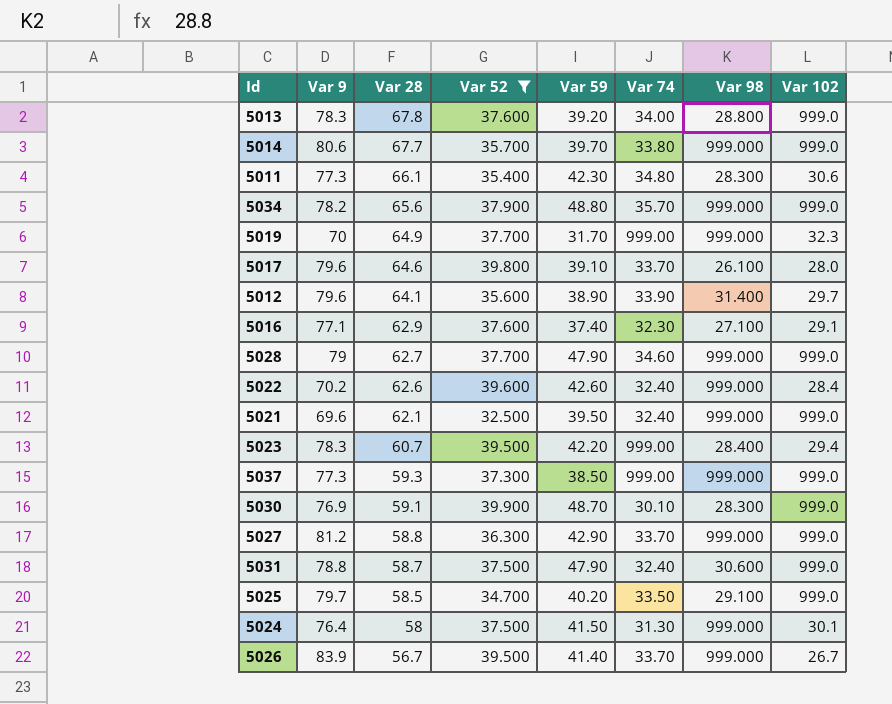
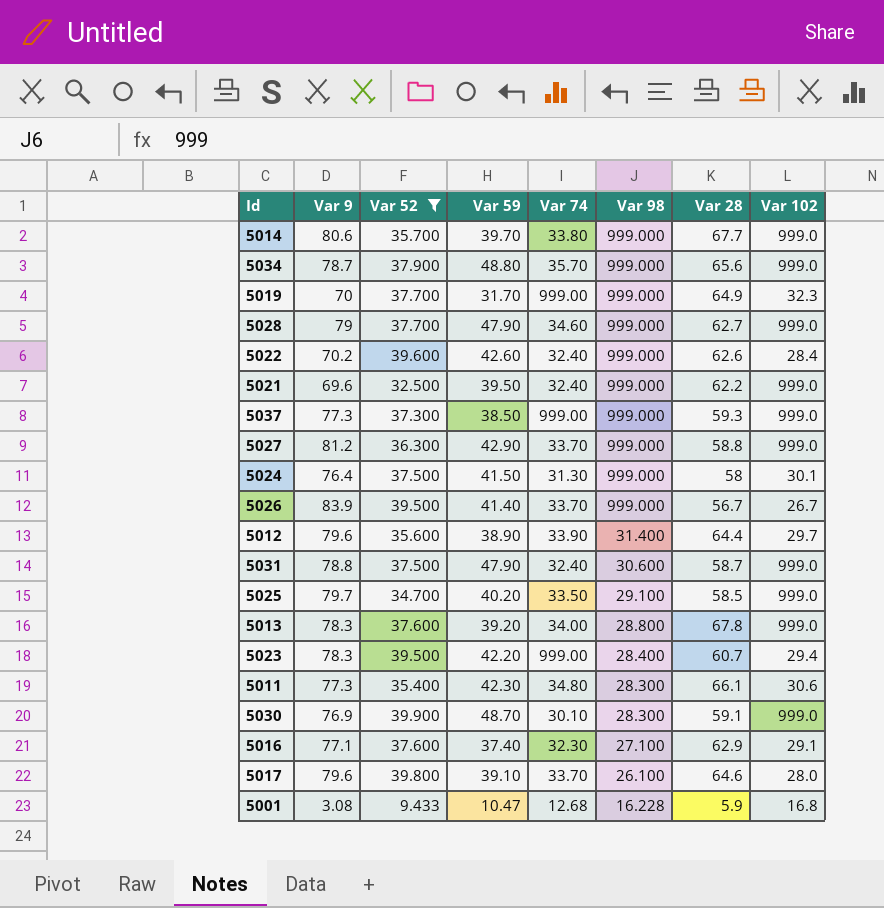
row order: Var 28 descending -> Var 98 descending
column Var 28 | position: 3 -> 7
5034 | Var 9: 78.2 -> 78.7
5021 | Var 28: 62.1 -> 62.2
5012 | Var 28: 64.1 -> 64.4
row 5001: none -> 3.08 | 9.433 | 10.47 | 12.68 | 16.228 | 5.9 | 16.8

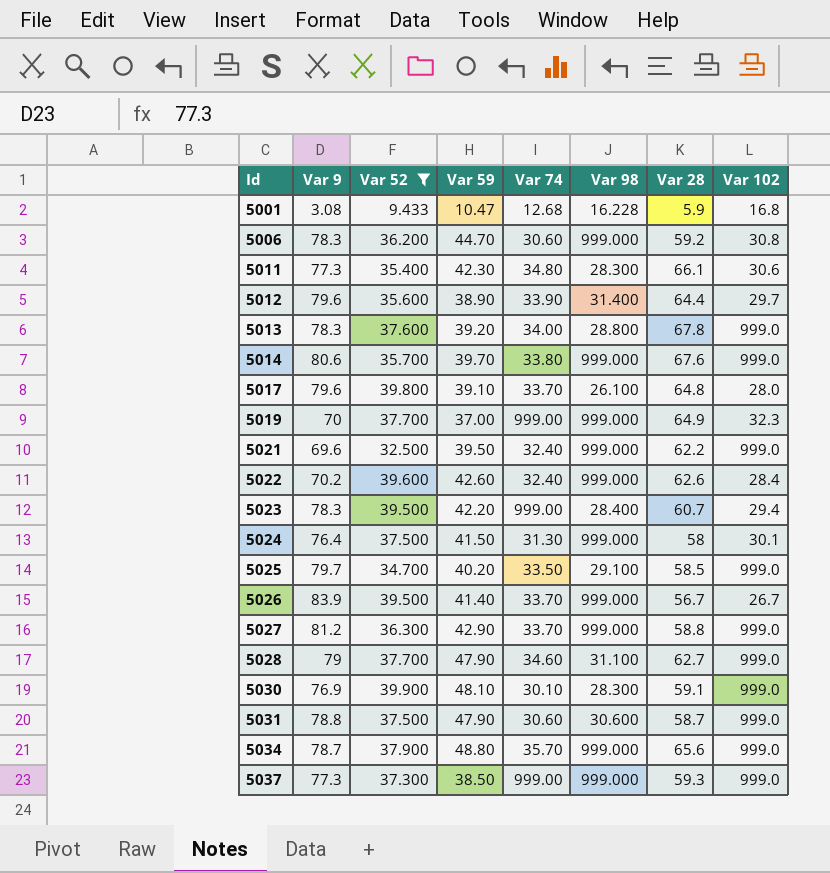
row order: Var 98 descending -> Id ascending
row 5016: 77.1 | 37.600 | 37.40 | 32.30 | 27.100 | 62.9 | 29.1 -> none
row 5006: none -> 78.3 | 36.200 | 44.70 | 30.60 | 999.000 | 59.2 | 30.8
5014 | Var 28: 67.7 -> 67.6
5017 | Var 28: 64.6 -> 64.8
5019 | Var 59: 31.70 -> 37.00
5028 | Var 98: 999.000 -> 31.100
5030 | Var 59: 48.70 -> 48.10
5031 | Var 74: 32.40 -> 30.60

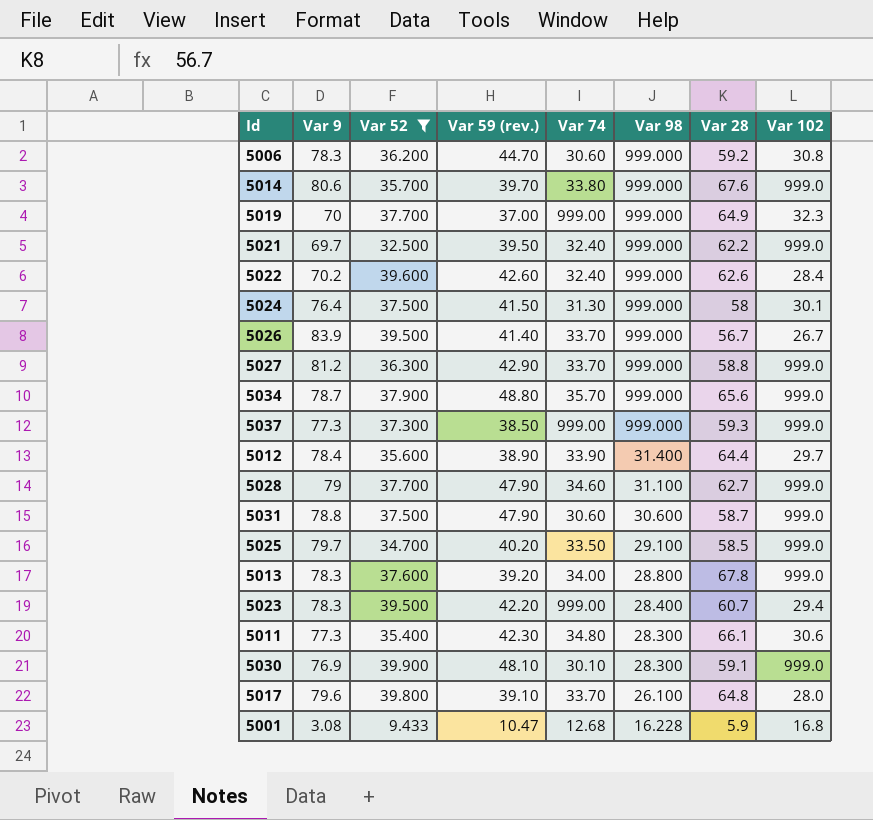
row order: Id ascending -> Var 98 descending
column name: Var 59 -> Var 59 (rev.)
5021 | Var 9: 69.6 -> 69.7
5012 | Var 9: 79.6 -> 78.4

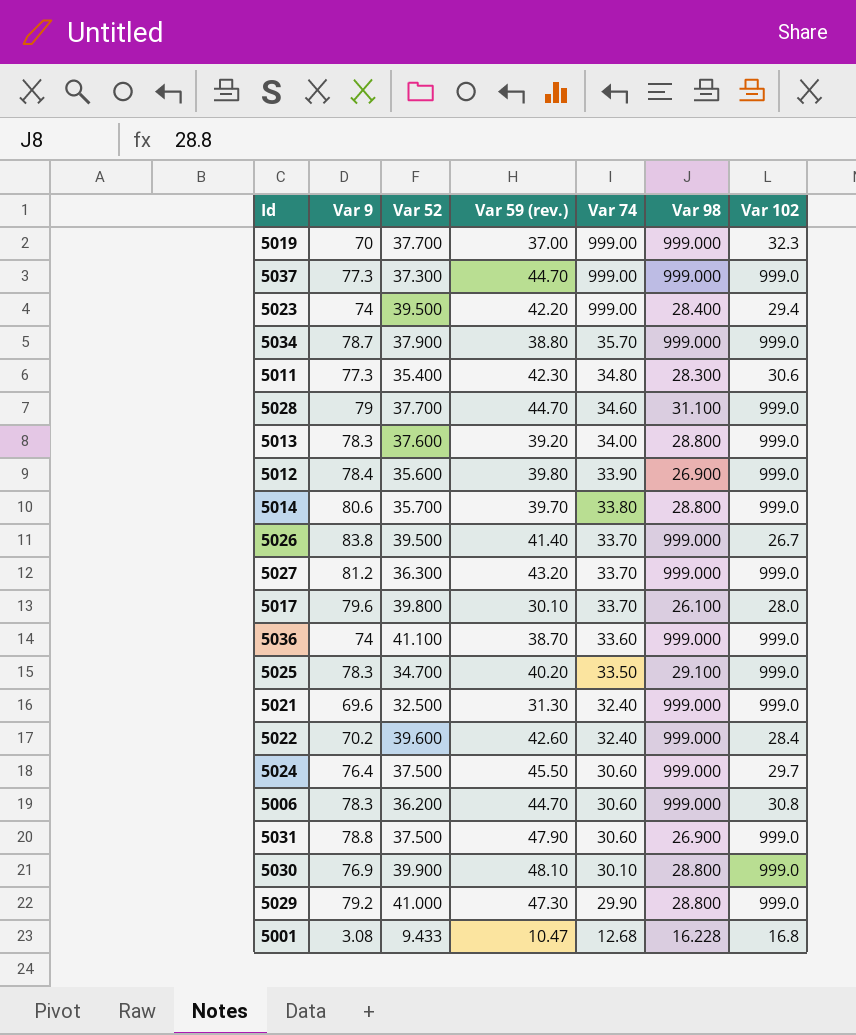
filter: Var 52 <= 39.900 -> none
row order: Var 98 descending -> Var 74 descending
column Var 28 | position: 7 -> none
5037 | Var 59 (rev.): 38.50 -> 44.70
5023 | Var 9: 78.3 -> 74
5034 | Var 59 (rev.): 48.80 -> 38.80
5028 | Var 59 (rev.): 47.90 -> 44.70
5012 | Var 59 (rev.): 38.90 -> 39.80
5012 | Var 98: 31.400 -> 26.900
5012 | Var 102: 29.7 -> 999.0
5014 | Var 98: 999.000 -> 28.800
5026 | Var 9: 83.9 -> 83.8
5027 | Var 59 (rev.): 42.90 -> 43.20
5017 | Var 59 (rev.): 39.10 -> 30.10
5025 | Var 9: 79.7 -> 78.3
5021 | Var 9: 69.7 -> 69.6
5021 | Var 59 (rev.): 39.50 -> 31.30
5024 | Var 59 (rev.): 41.50 -> 45.50
5024 | Var 74: 31.30 -> 30.60
5024 | Var 102: 30.1 -> 29.7
5031 | Var 98: 30.600 -> 26.900
5030 | Var 98: 28.300 -> 28.800

